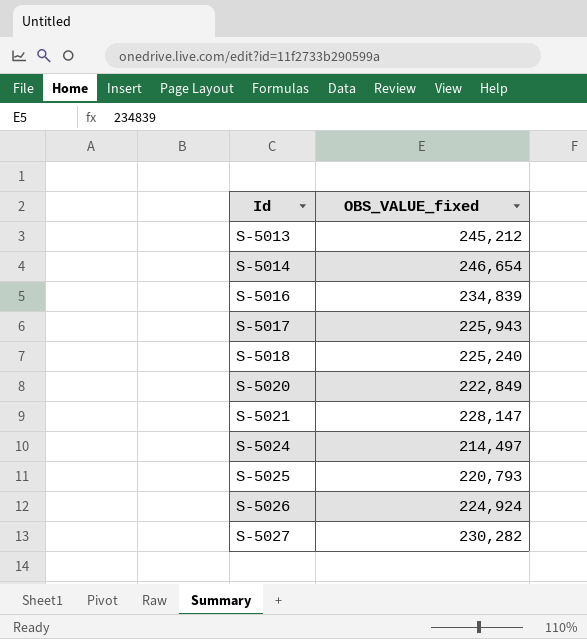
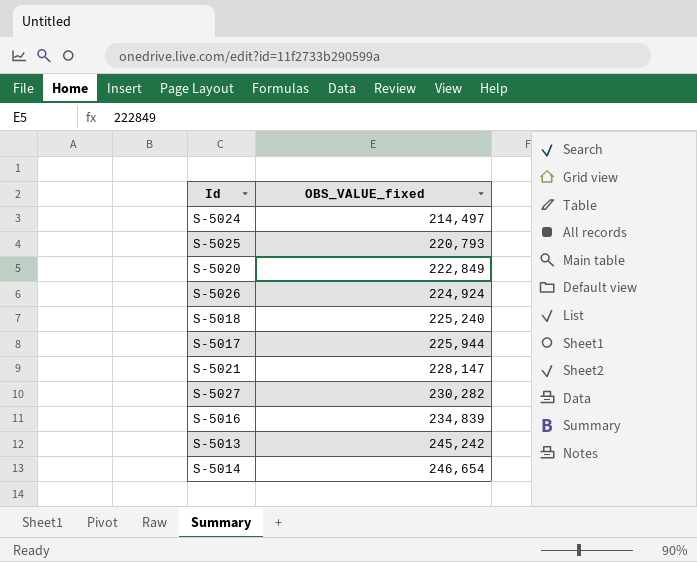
row order: Id ascending -> OBS_VALUE_fixed ascending
S-5017 | OBS_VALUE_fixed: 225,943 -> 225,944
S-5013 | OBS_VALUE_fixed: 245,212 -> 245,242

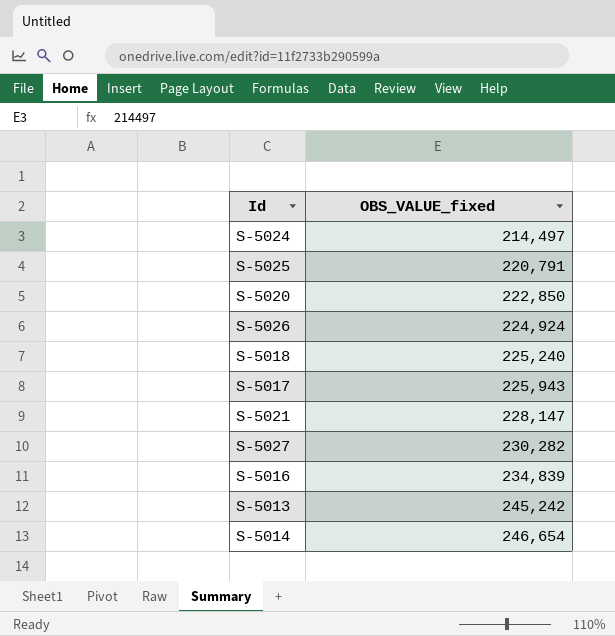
S-5025 | OBS_VALUE_fixed: 220,793 -> 220,791
S-5020 | OBS_VALUE_fixed: 222,849 -> 222,850
S-5017 | OBS_VALUE_fixed: 225,944 -> 225,943

